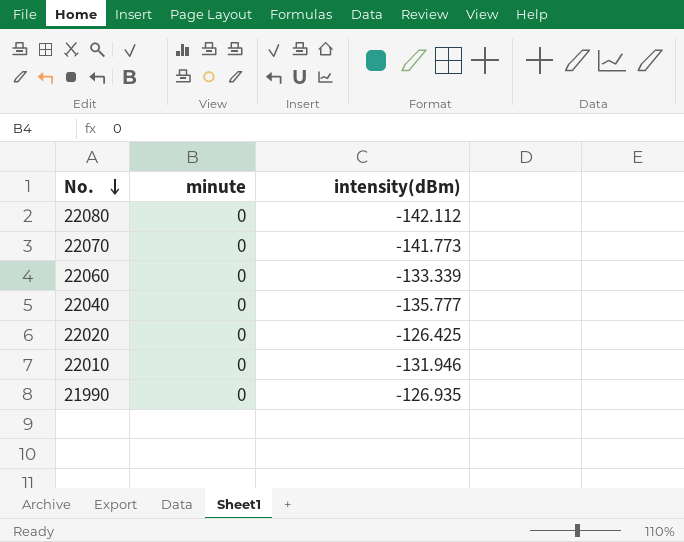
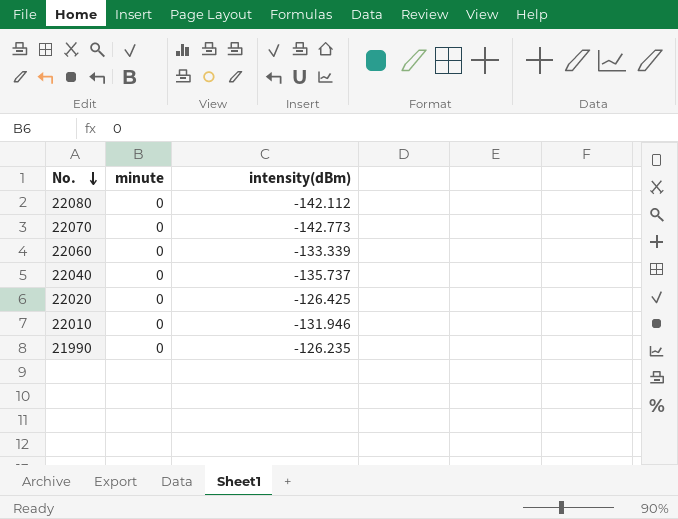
22070 | intensity(dBm): -141.773 -> -142.773
22040 | intensity(dBm): -135.777 -> -135.737
21990 | intensity(dBm): -126.935 -> -126.235

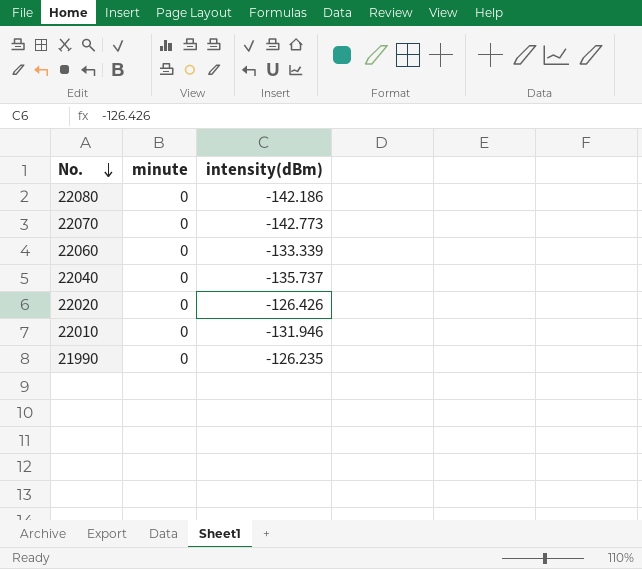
22080 | intensity(dBm): -142.112 -> -142.186
22020 | intensity(dBm): -126.425 -> -126.426

